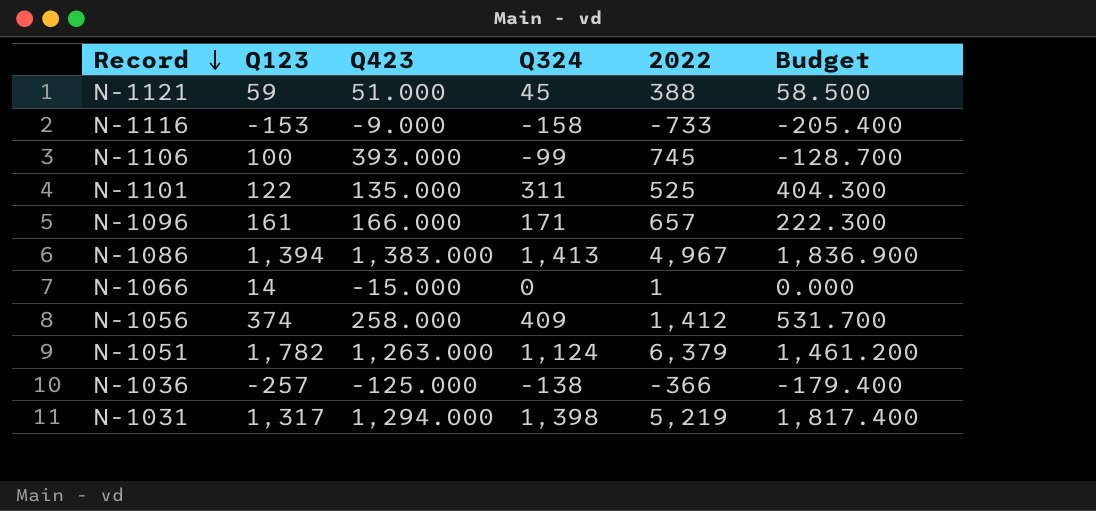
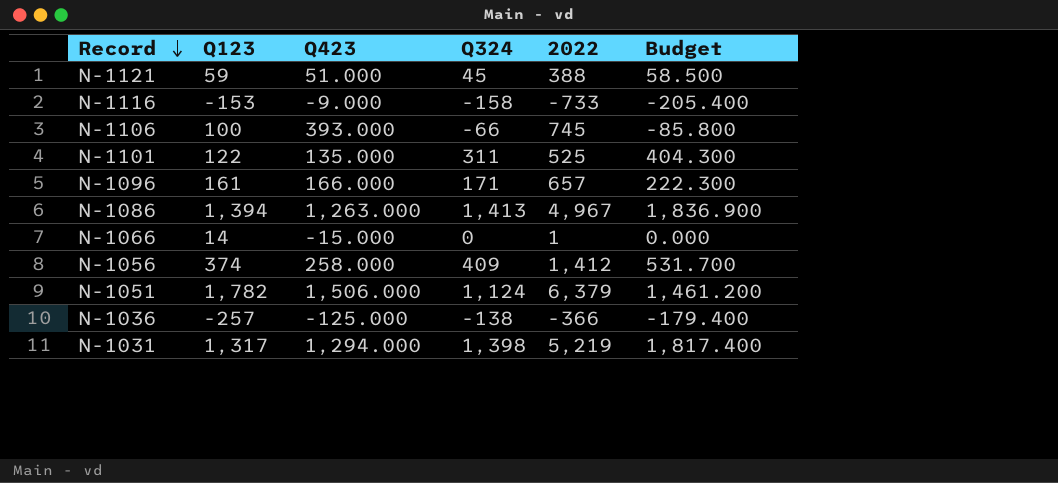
N-1106 | Q324: -99 -> -66
N-1106 | Budget: -128.700 -> -85.800
N-1086 | Q423: 1,383.000 -> 1,263.000
N-1051 | Q423: 1,263.000 -> 1,506.000

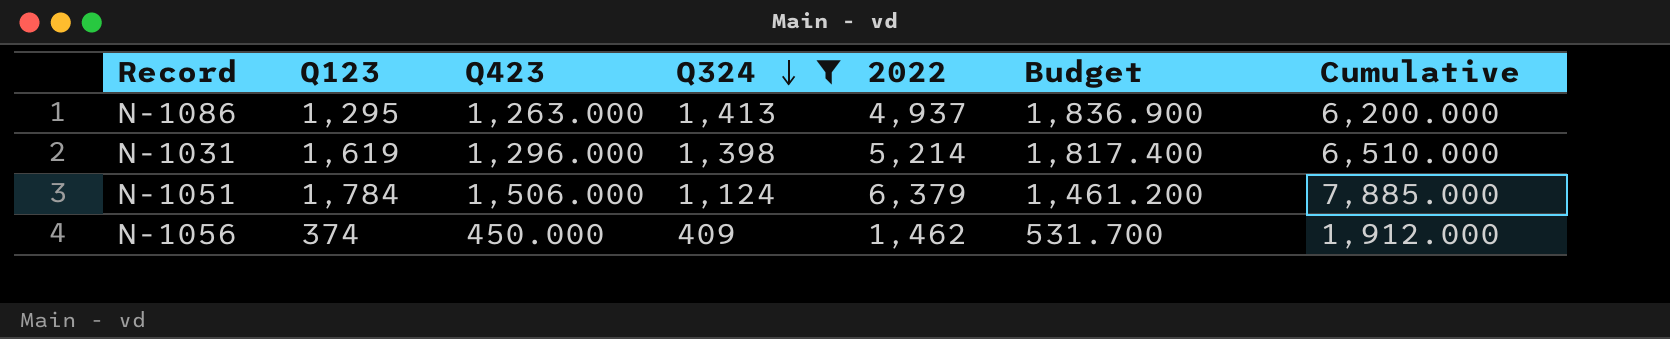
filter: none -> Q324 >= 409
row order: Record descending -> Q324 descending
column Cumulative | formula: none -> [Q423] + [2022]
N-1086 | Q123: 1,394 -> 1,295
N-1086 | 2022: 4,967 -> 4,937
N-1031 | Q123: 1,317 -> 1,619
N-1031 | Q423: 1,294.000 -> 1,296.000
N-1031 | 2022: 5,219 -> 5,214
N-1051 | Q123: 1,782 -> 1,784
N-1056 | Q423: 258.000 -> 450.000
N-1056 | 2022: 1,412 -> 1,462

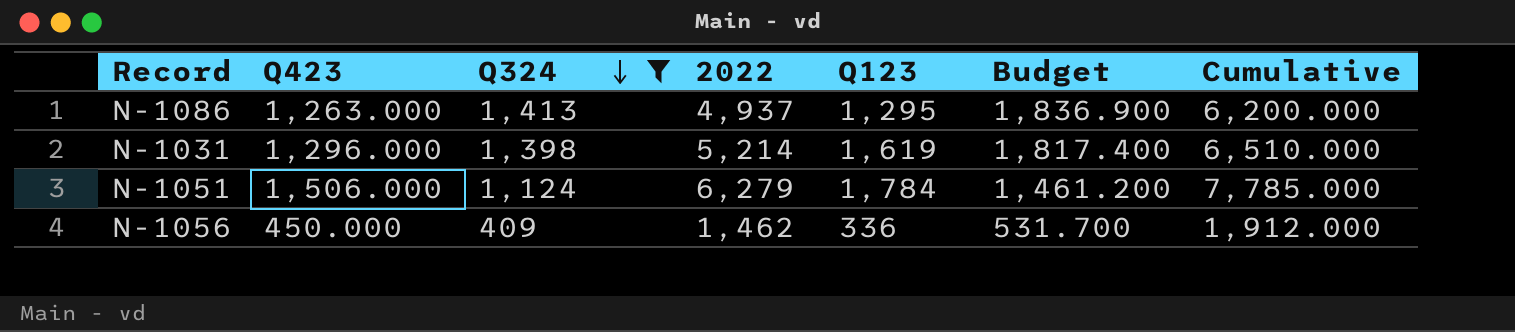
column Q123 | position: 2 -> 5
N-1051 | 2022: 6,379 -> 6,279
N-1051 | Cumulative: 7,885.000 -> 7,785.000
N-1056 | Q123: 374 -> 336

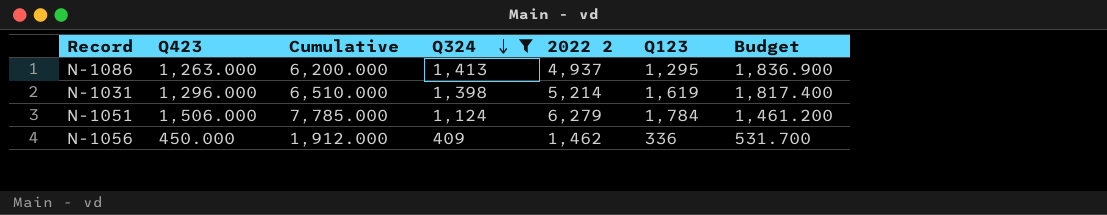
column Cumulative | position: 7 -> 3
column name: 2022 -> 2022 2

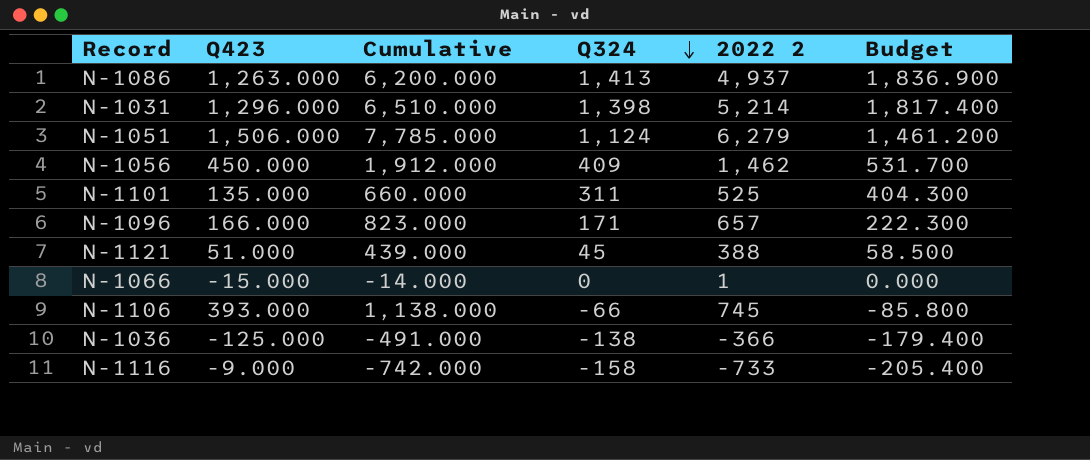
filter: Q324 >= 409 -> none
column Q123 | position: 6 -> none

